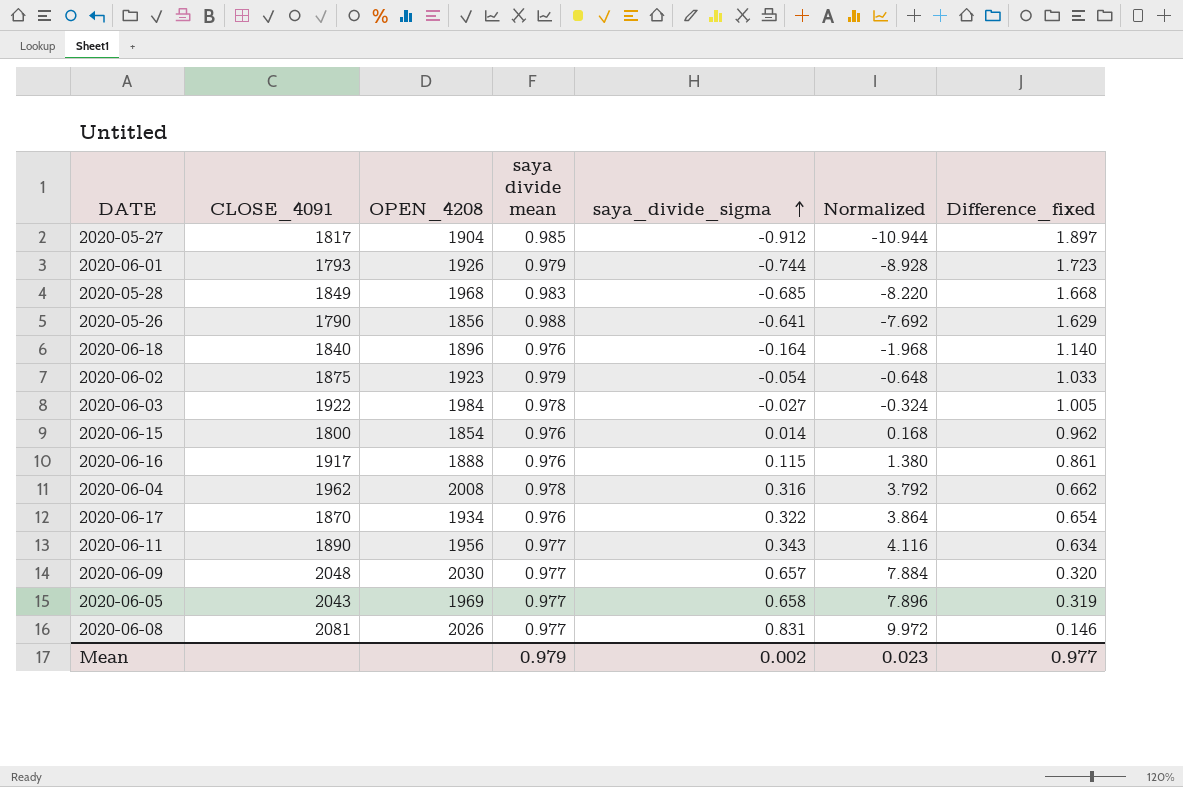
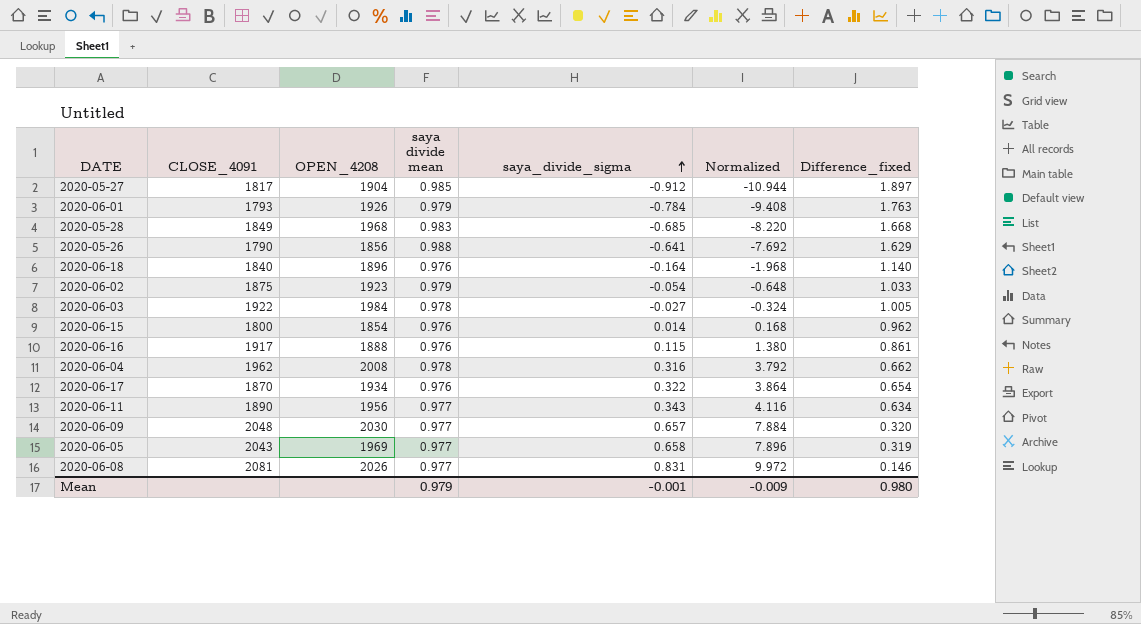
2020-06-01 | saya_divide_sigma: -0.744 -> -0.784
2020-06-01 | Normalized: -8.928 -> -9.408
2020-06-01 | Difference_fixed: 1.723 -> 1.763
Mean | saya_divide_sigma: 0.002 -> -0.001
Mean | Normalized: 0.023 -> -0.009
Mean | Difference_fixed: 0.977 -> 0.980

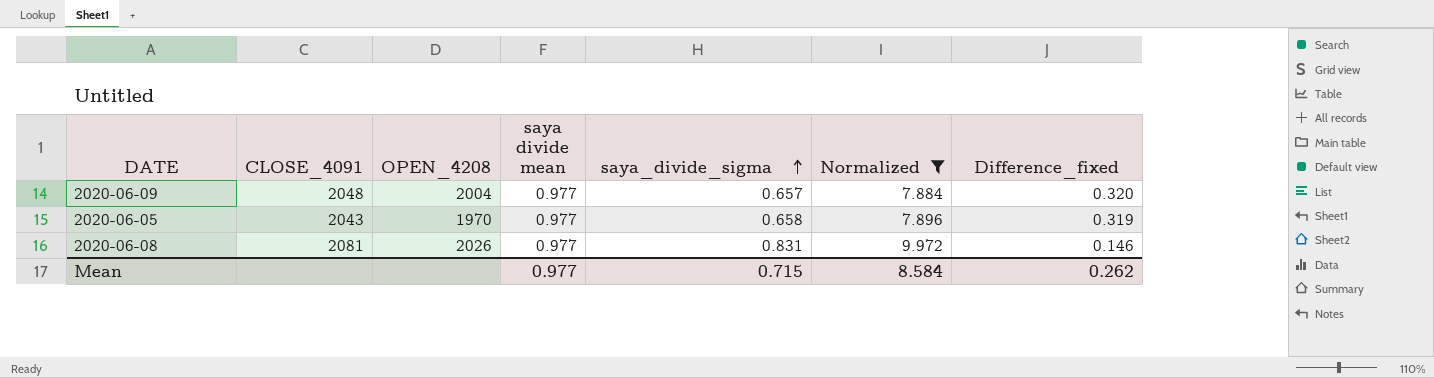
filter: none -> Normalized >= 7.884
2020-06-09 | OPEN_4208: 2030 -> 2004
2020-06-05 | OPEN_4208: 1969 -> 1970
Mean | saya divide mean: 0.979 -> 0.977
Mean | saya_divide_sigma: -0.001 -> 0.715
Mean | Normalized: -0.009 -> 8.584
Mean | Difference_fixed: 0.980 -> 0.262

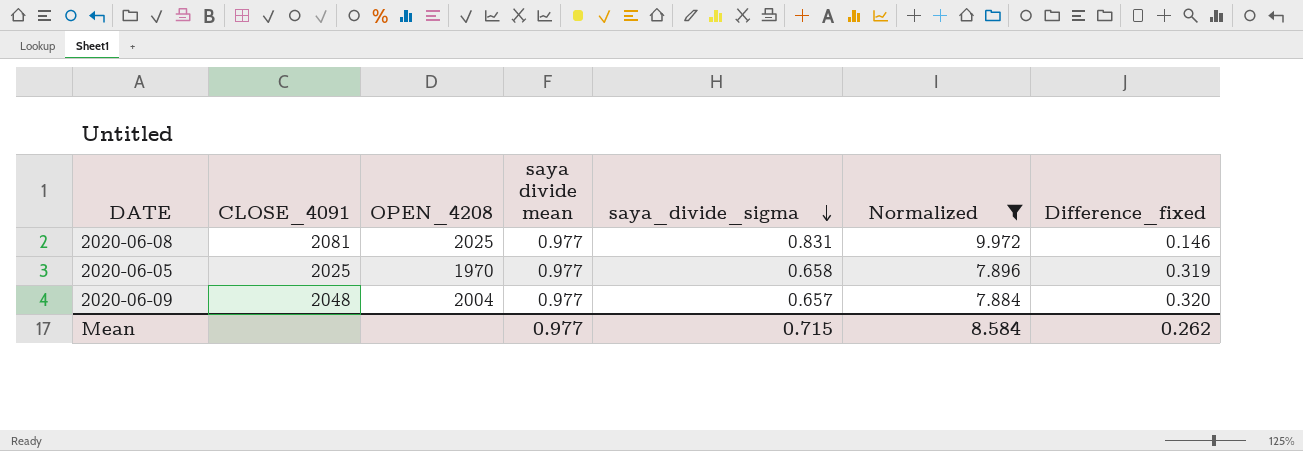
row order: saya_divide_sigma ascending -> saya_divide_sigma descending
2020-06-08 | OPEN_4208: 2026 -> 2025
2020-06-05 | CLOSE_4091: 2043 -> 2025

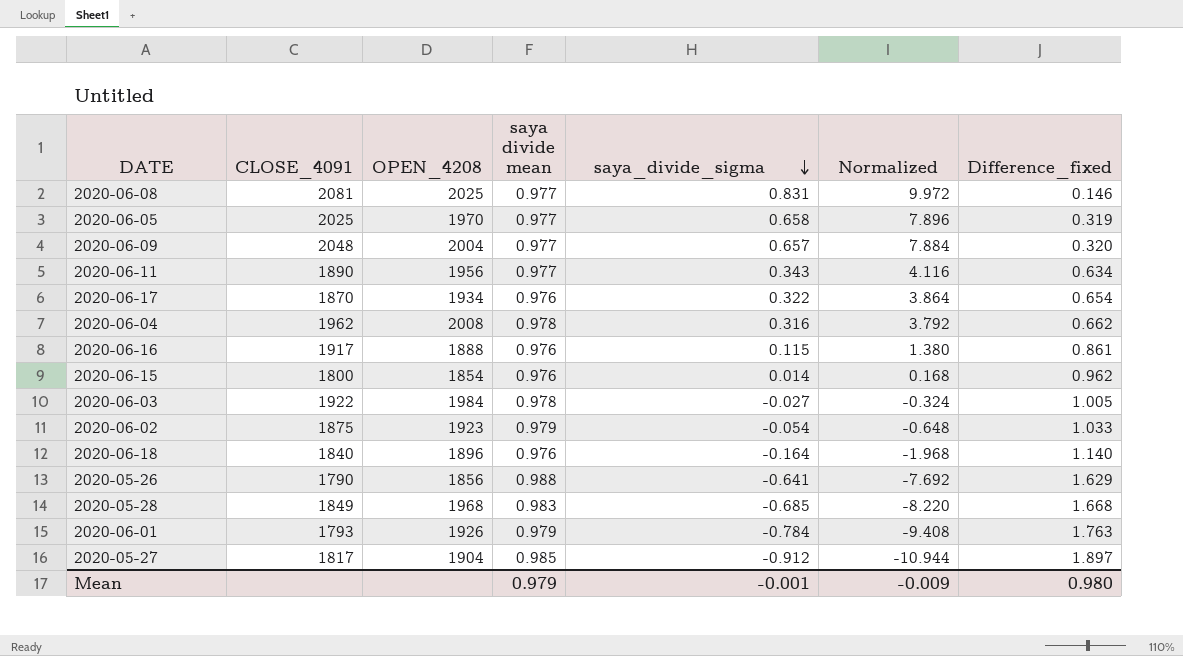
filter: Normalized >= 7.884 -> none
Mean | saya divide mean: 0.977 -> 0.979
Mean | saya_divide_sigma: 0.715 -> -0.001
Mean | Normalized: 8.584 -> -0.009
Mean | Difference_fixed: 0.262 -> 0.980

